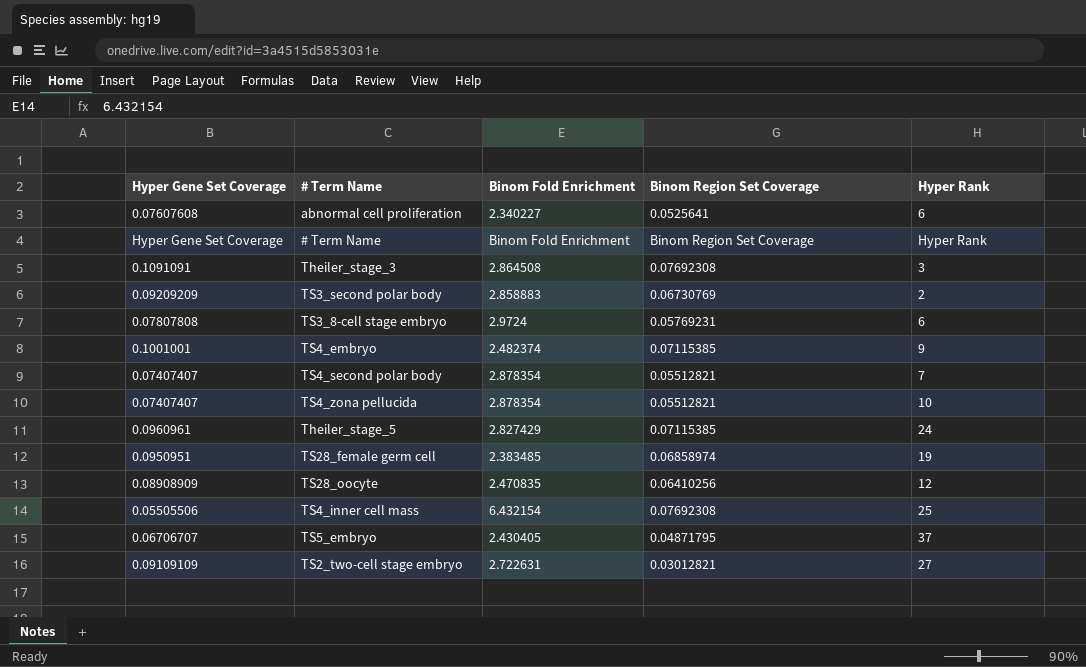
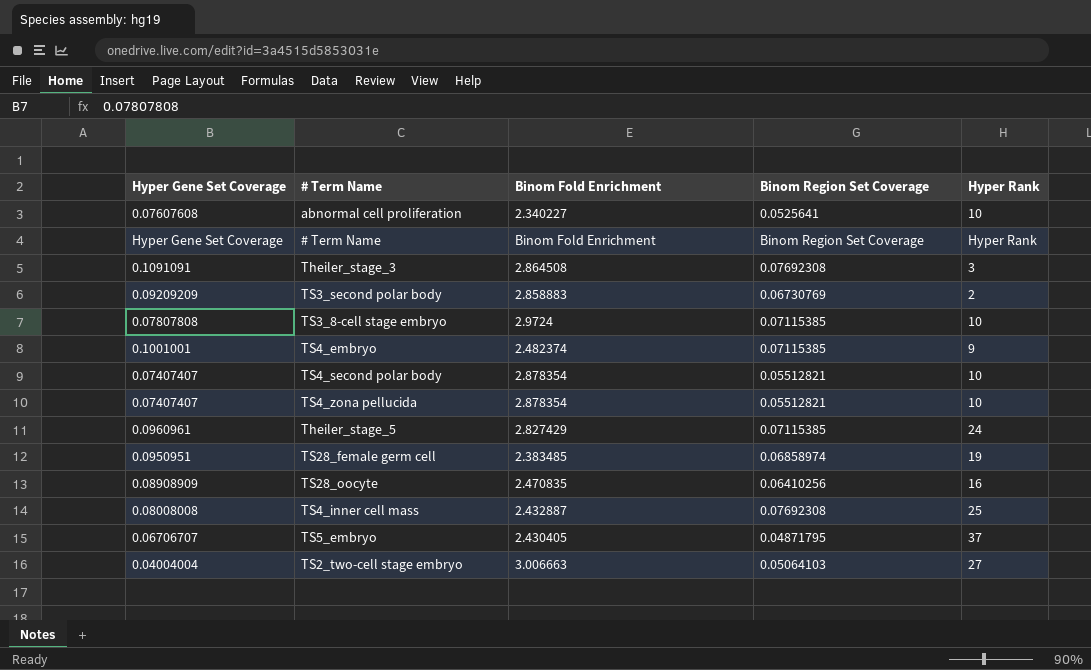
abnormal cell proliferation | Hyper Rank: 6 -> 10
TS3_8-cell stage embryo | Binom Region Set Coverage: 0.05769231 -> 0.07115385
TS3_8-cell stage embryo | Hyper Rank: 6 -> 10
TS4_second polar body | Hyper Rank: 7 -> 10
TS28_oocyte | Hyper Rank: 12 -> 16
TS4_inner cell mass | Hyper Gene Set Coverage: 0.05505506 -> 0.08008008
TS4_inner cell mass | Binom Fold Enrichment: 6.432154 -> 2.432887
TS2_two-cell stage embryo | Hyper Gene Set Coverage: 0.09109109 -> 0.04004004
TS2_two-cell stage embryo | Binom Fold Enrichment: 2.722631 -> 3.006663
TS2_two-cell stage embryo | Binom Region Set Coverage: 0.03012821 -> 0.05064103

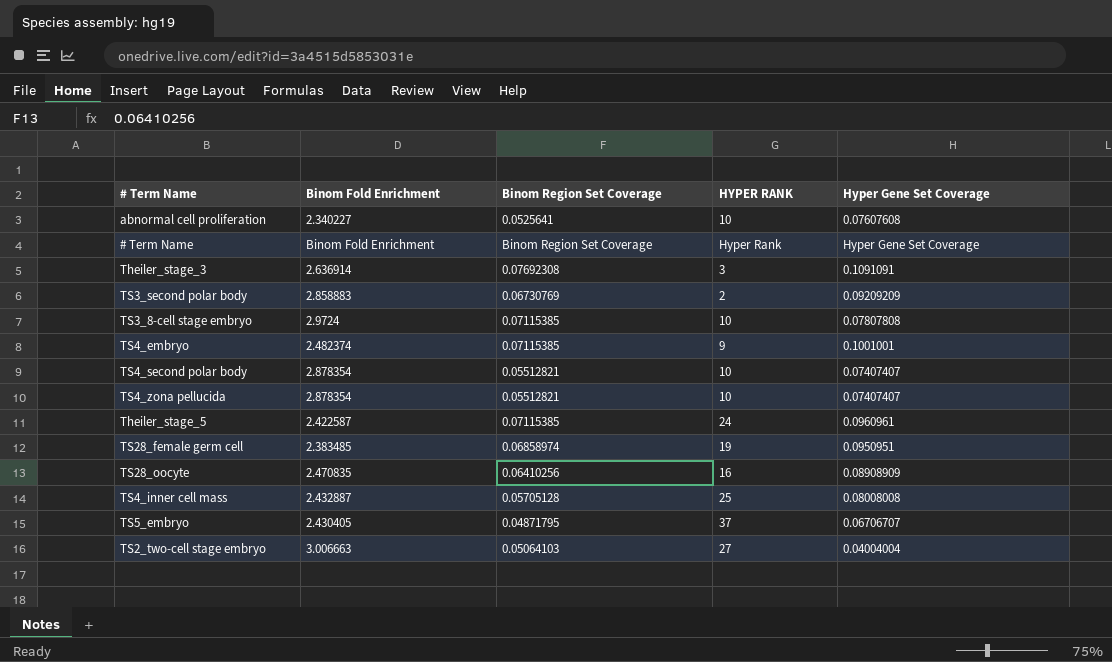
column name: Hyper Rank -> HYPER RANK
column Hyper Gene Set Coverage | position: 1 -> 5
Theiler_stage_3 | Binom Fold Enrichment: 2.864508 -> 2.636914
Theiler_stage_5 | Binom Fold Enrichment: 2.827429 -> 2.422587
TS4_inner cell mass | Binom Region Set Coverage: 0.07692308 -> 0.05705128

